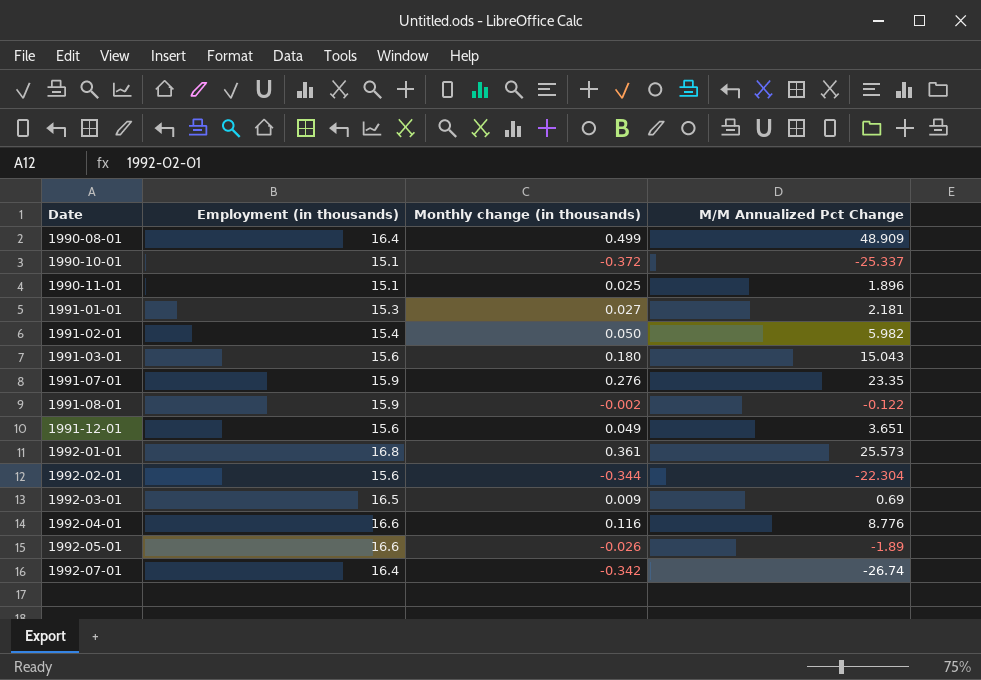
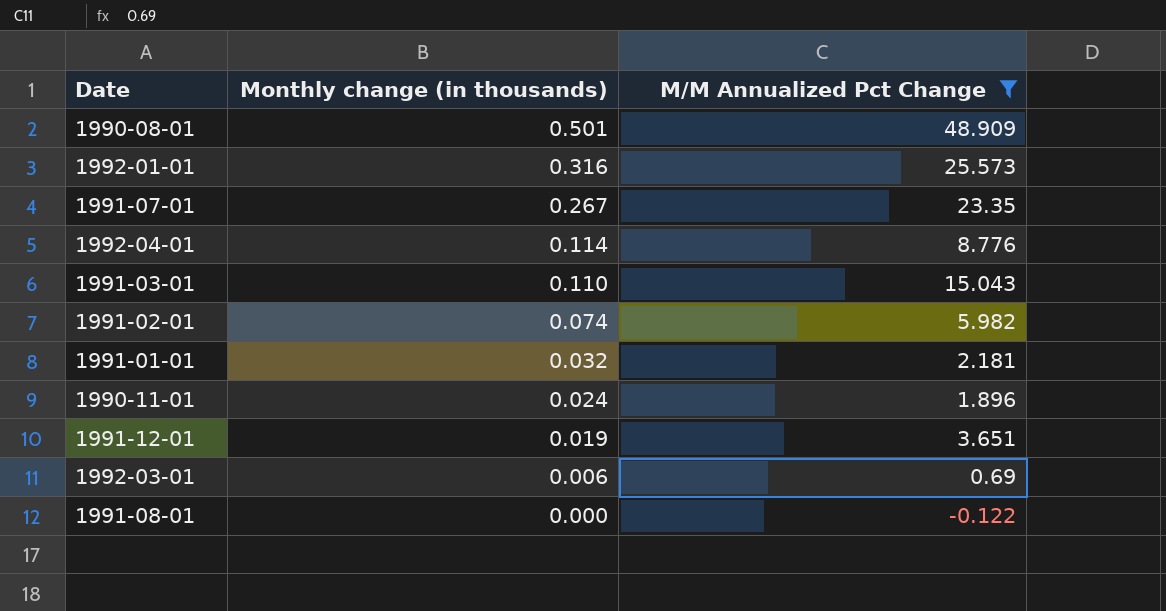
filter: none -> M/M Annualized Pct Change >= -0.122
row order: Date ascending -> Monthly change (in thousands) descending
column Employment (in thousands) | position: 2 -> none
1990-08-01 | Monthly change (in thousands): 0.499 -> 0.501
1992-01-01 | Monthly change (in thousands): 0.361 -> 0.316
1991-07-01 | Monthly change (in thousands): 0.276 -> 0.267
1992-04-01 | Monthly change (in thousands): 0.116 -> 0.114
1991-03-01 | Monthly change (in thousands): 0.180 -> 0.110
1991-02-01 | Monthly change (in thousands): 0.050 -> 0.074
1991-01-01 | Monthly change (in thousands): 0.027 -> 0.032
1990-11-01 | Monthly change (in thousands): 0.025 -> 0.024
1991-12-01 | Monthly change (in thousands): 0.049 -> 0.019
1992-03-01 | Monthly change (in thousands): 0.009 -> 0.006
1991-08-01 | Monthly change (in thousands): -0.002 -> 0.000

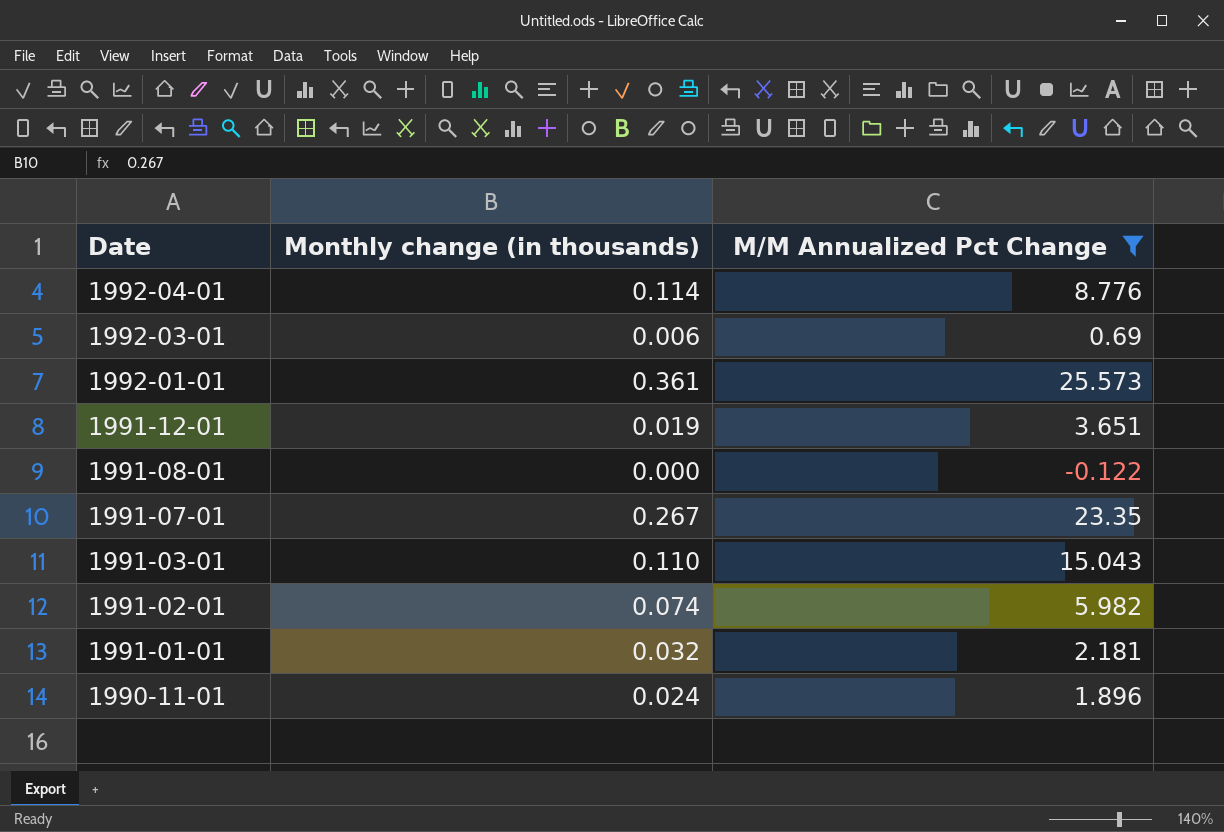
row order: Monthly change (in thousands) descending -> Date descending
row 1990-08-01: 0.501 | 48.909 -> none
1992-01-01 | Monthly change (in thousands): 0.316 -> 0.361

